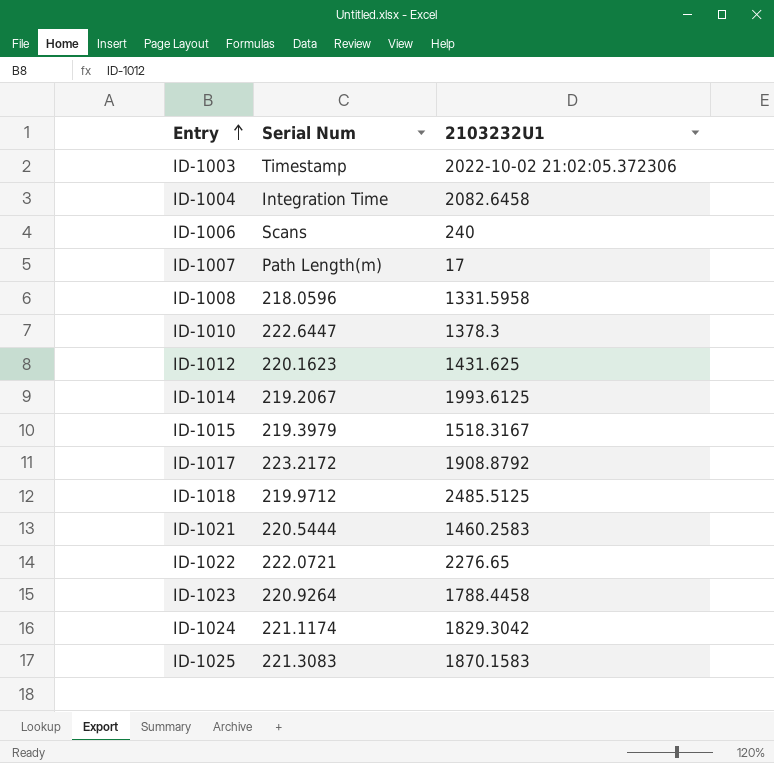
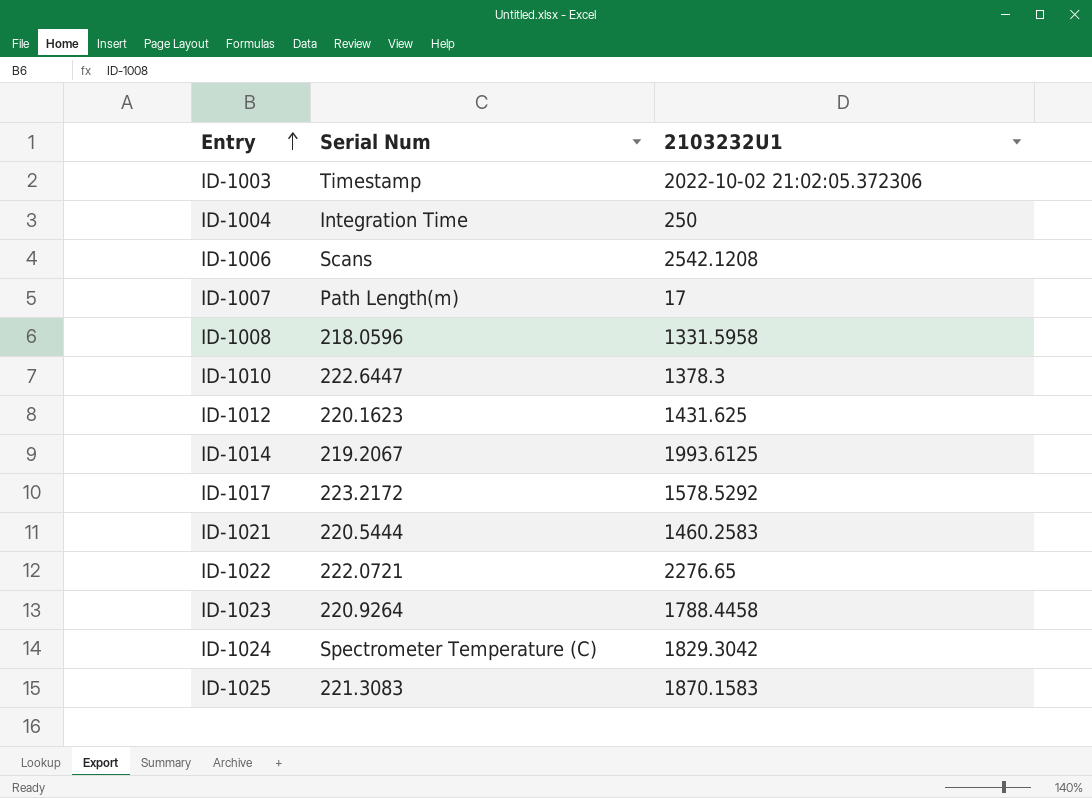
row ID-1015: 219.3979 | 1518.3167 -> none
row ID-1018: 219.9712 | 2485.5125 -> none
ID-1004 | 2103232U1: 2082.6458 -> 250
ID-1006 | 2103232U1: 240 -> 2542.1208
ID-1017 | 2103232U1: 1908.8792 -> 1578.5292
ID-1024 | Serial Num: 221.1174 -> Spectrometer Temperature (C)

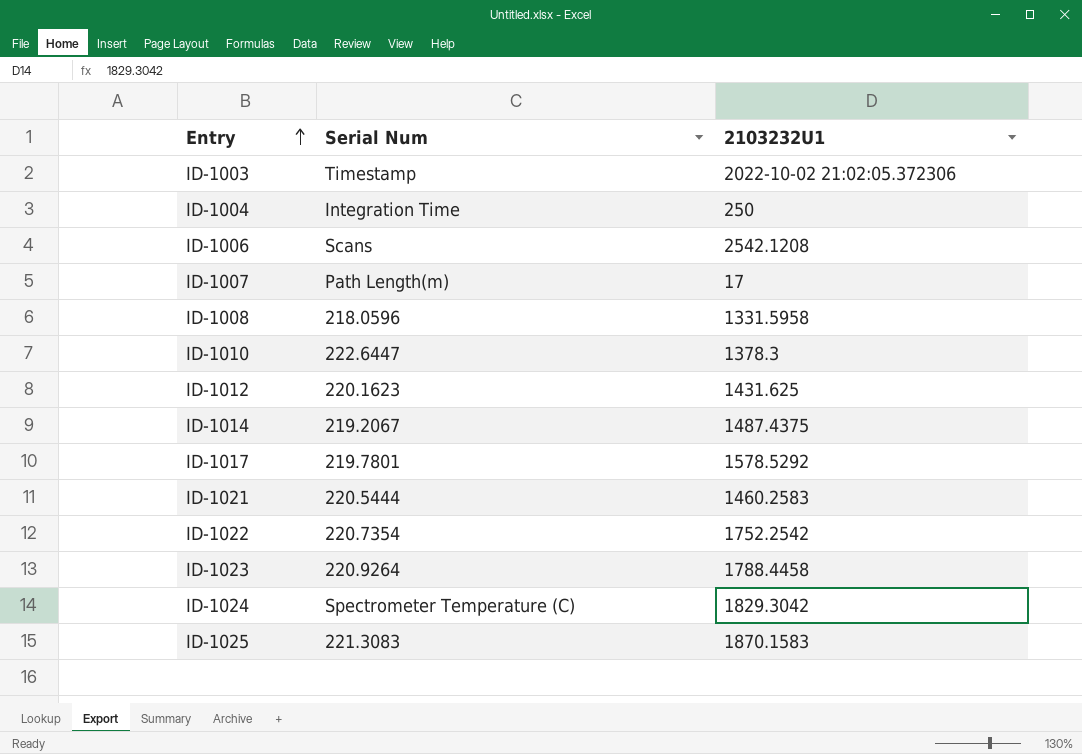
ID-1014 | 2103232U1: 1993.6125 -> 1487.4375
ID-1017 | Serial Num: 223.2172 -> 219.7801
ID-1022 | Serial Num: 222.0721 -> 220.7354
ID-1022 | 2103232U1: 2276.65 -> 1752.2542

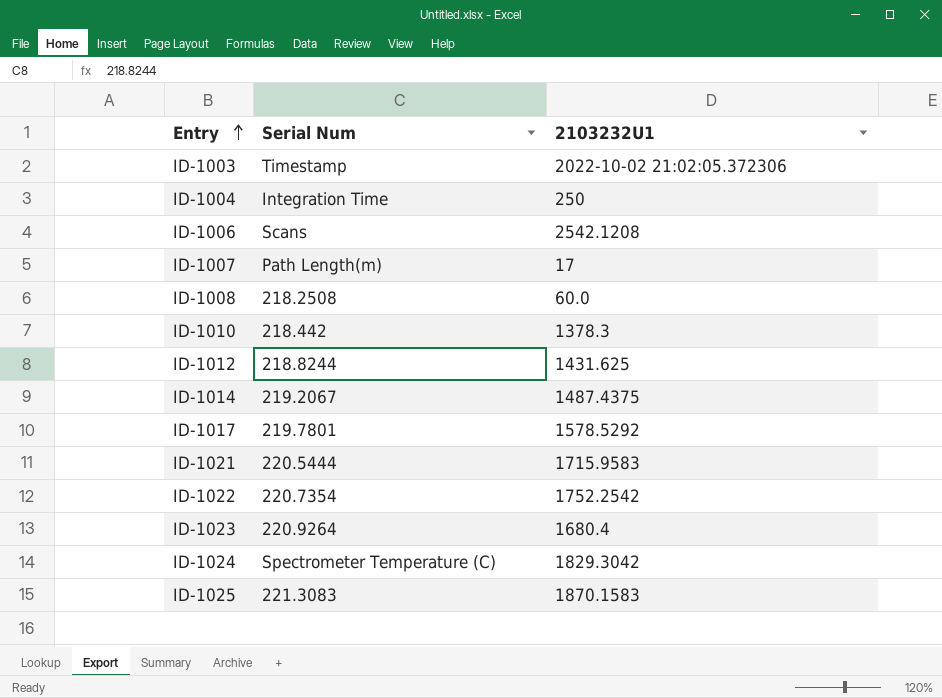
ID-1008 | Serial Num: 218.0596 -> 218.2508
ID-1008 | 2103232U1: 1331.5958 -> 60.0
ID-1010 | Serial Num: 222.6447 -> 218.442
ID-1012 | Serial Num: 220.1623 -> 218.8244
ID-1021 | 2103232U1: 1460.2583 -> 1715.9583
ID-1023 | 2103232U1: 1788.4458 -> 1680.4

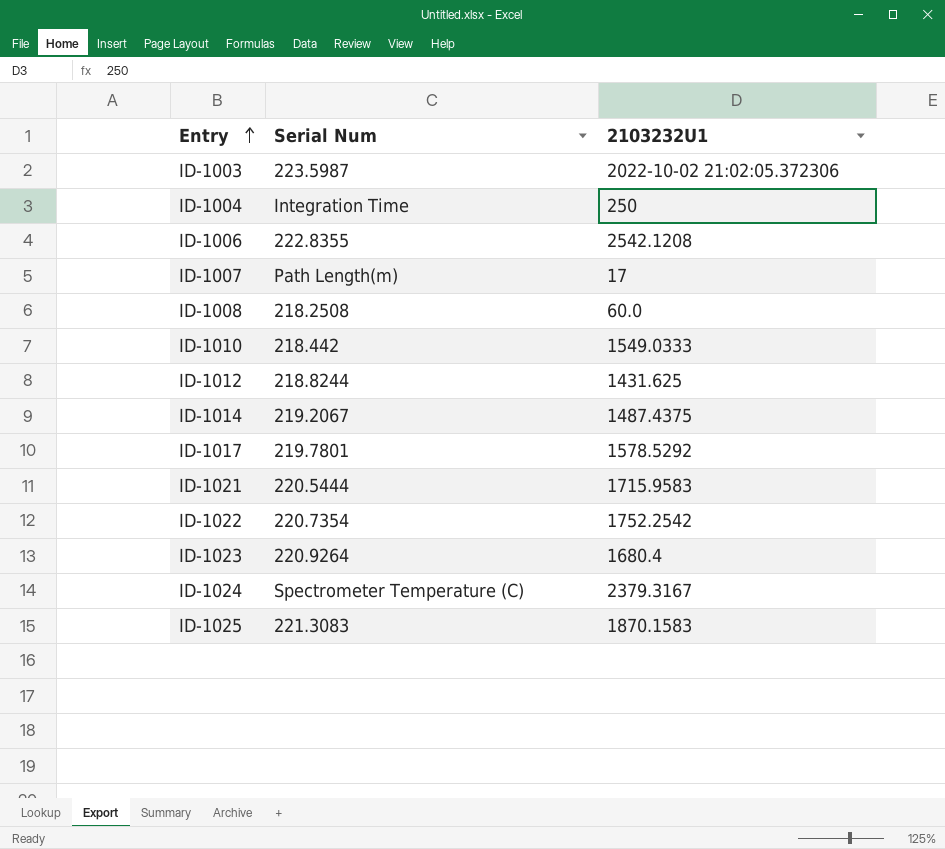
ID-1003 | Serial Num: Timestamp -> 223.5987
ID-1006 | Serial Num: Scans -> 222.8355
ID-1010 | 2103232U1: 1378.3 -> 1549.0333
ID-1024 | 2103232U1: 1829.3042 -> 2379.3167

